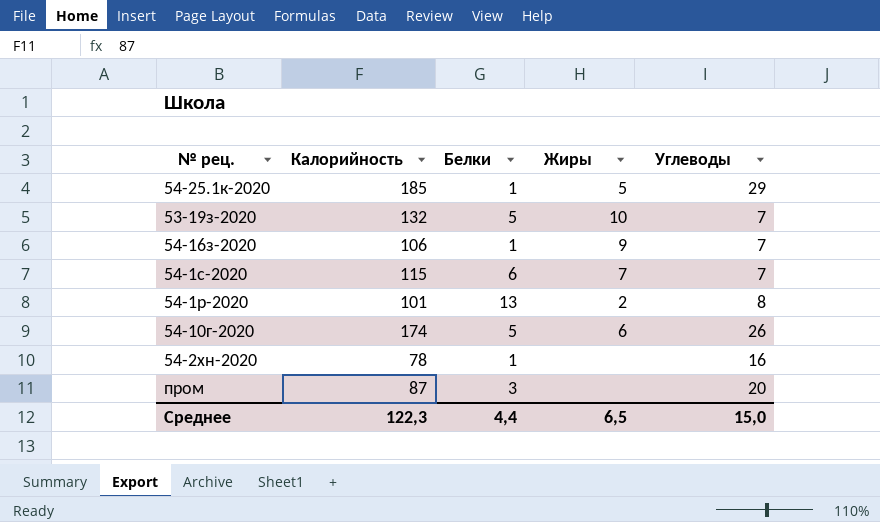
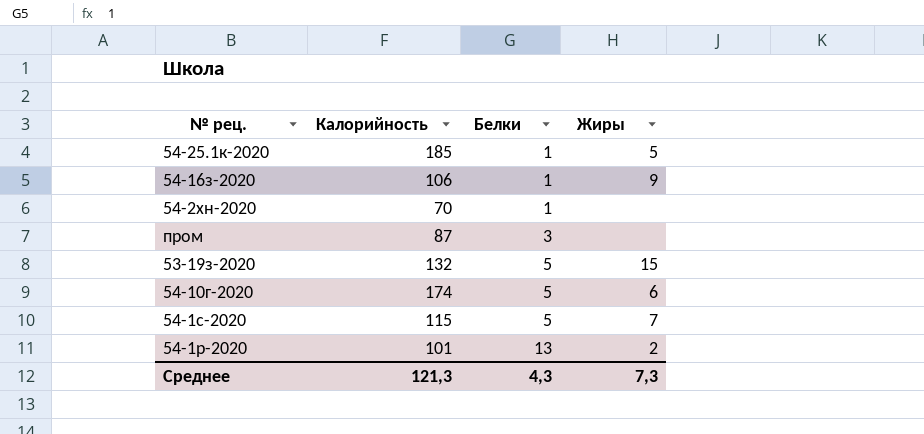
row order: none -> Белки ascending
column Углеводы | position: 5 -> none
54-2хн-2020 | Калорийность: 78 -> 70
53-19з-2020 | Жиры: 10 -> 15
54-1с-2020 | Белки: 6 -> 5
Среднее | Калорийность: 122,3 -> 121,3
Среднее | Белки: 4,4 -> 4,3
Среднее | Жиры: 6,5 -> 7,3

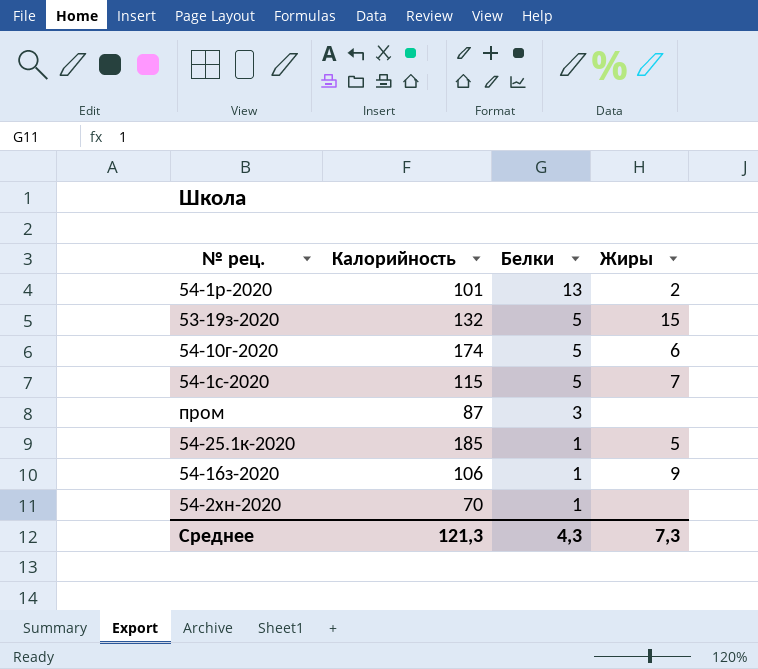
row order: Белки ascending -> Белки descending

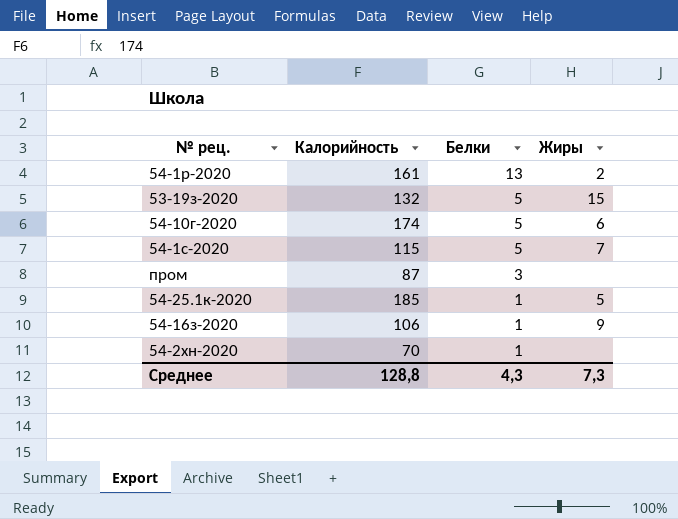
54-1р-2020 | Калорийность: 101 -> 161
Среднее | Калорийность: 121,3 -> 128,8

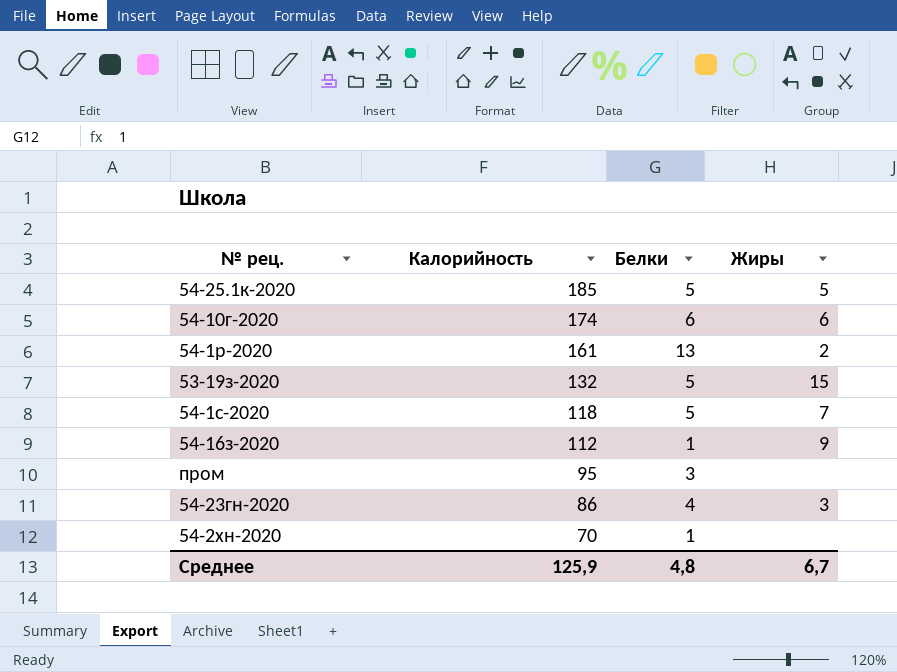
row order: Белки descending -> Калорийность descending
54-25.1к-2020 | Белки: 1 -> 5
54-10г-2020 | Белки: 5 -> 6
54-1с-2020 | Калорийность: 115 -> 118
54-16з-2020 | Калорийность: 106 -> 112
пром | Калорийность: 87 -> 95
row 54-23гн-2020: none -> 86 | 4 | 3
Среднее | Калорийность: 128,8 -> 125,9
Среднее | Белки: 4,3 -> 4,8
Среднее | Жиры: 7,3 -> 6,7

